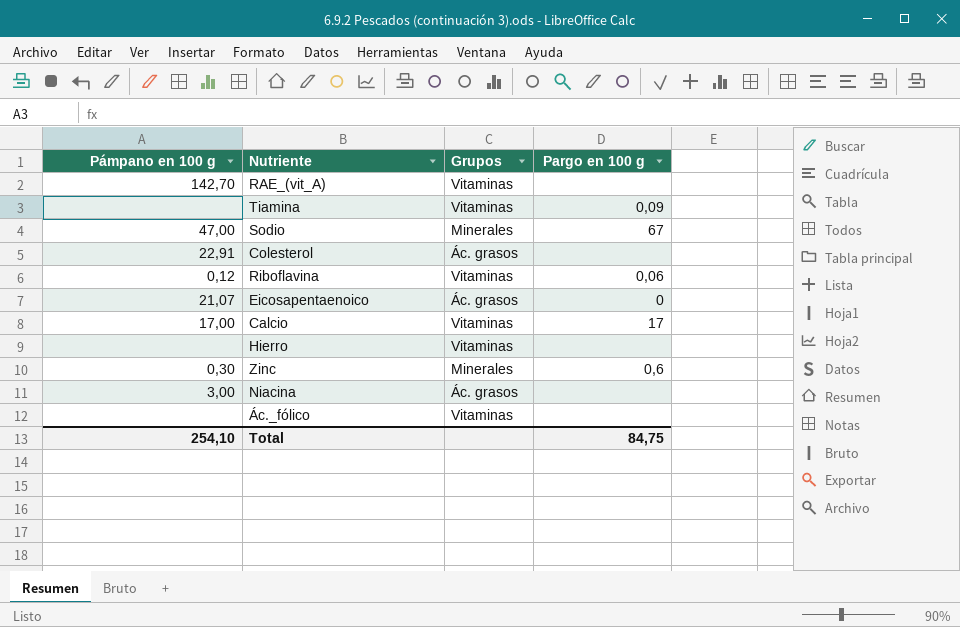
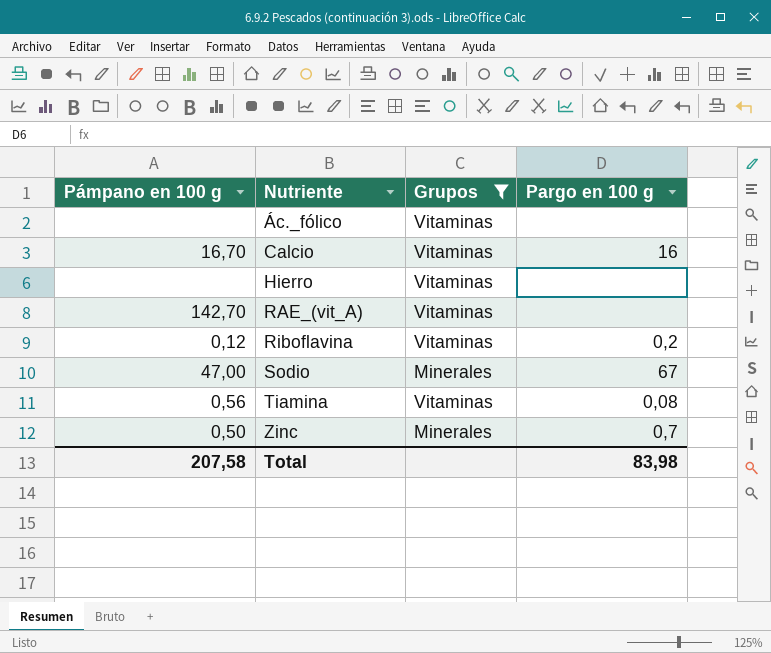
filter: none -> Grupos != Ác. grasos
row order: none -> Nutriente ascending
Calcio | Pámpano en 100 g: 17,00 -> 16,70
Calcio | Pargo en 100 g: 17 -> 16
Riboflavina | Pargo en 100 g: 0,06 -> 0,2
Tiamina | Pámpano en 100 g: none -> 0,56
Tiamina | Pargo en 100 g: 0,09 -> 0,08
Zinc | Pámpano en 100 g: 0,30 -> 0,50
Zinc | Pargo en 100 g: 0,6 -> 0,7
Total | Pámpano en 100 g: 254,10 -> 207,58
Total | Pargo en 100 g: 84,75 -> 83,98

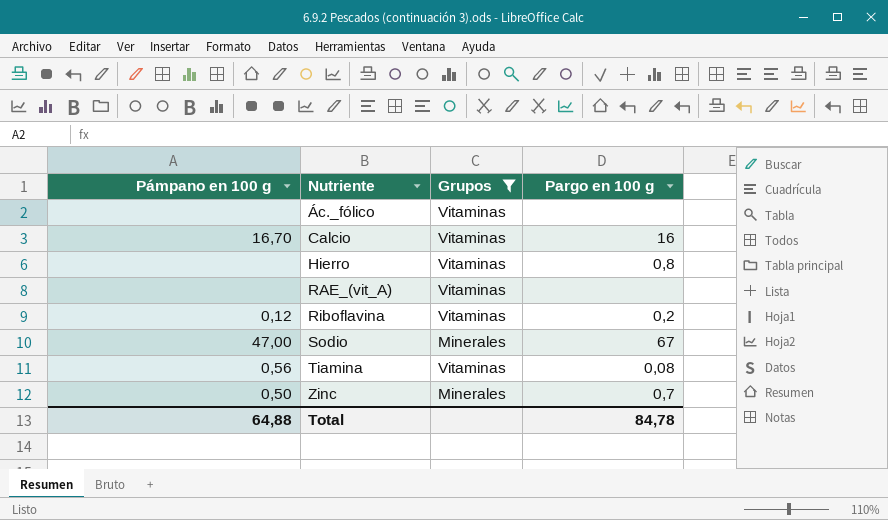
Hierro | Pargo en 100 g: none -> 0,8
RAE_(vit_A) | Pámpano en 100 g: 142,70 -> none
Total | Pámpano en 100 g: 207,58 -> 64,88
Total | Pargo en 100 g: 83,98 -> 84,78

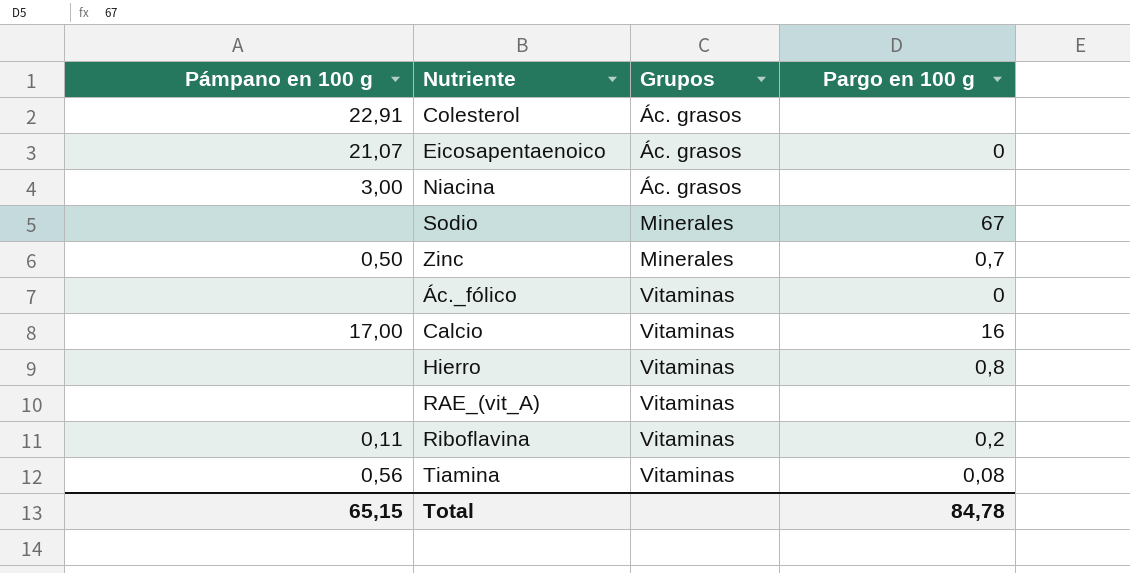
filter: Grupos != Ác. grasos -> none
row order: Nutriente ascending -> Grupos ascending
Sodio | Pámpano en 100 g: 47,00 -> none
Ác._fólico | Pargo en 100 g: none -> 0
Calcio | Pámpano en 100 g: 16,70 -> 17,00
Riboflavina | Pámpano en 100 g: 0,12 -> 0,11
Total | Pámpano en 100 g: 64,88 -> 65,15

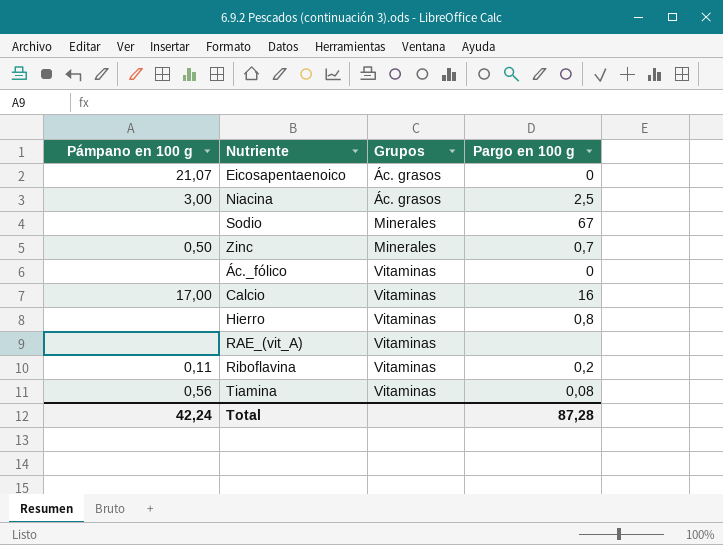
row Colesterol: 22,91 | Ác. grasos | none -> none
Niacina | Pargo en 100 g: none -> 2,5
Total | Pámpano en 100 g: 65,15 -> 42,24
Total | Pargo en 100 g: 84,78 -> 87,28

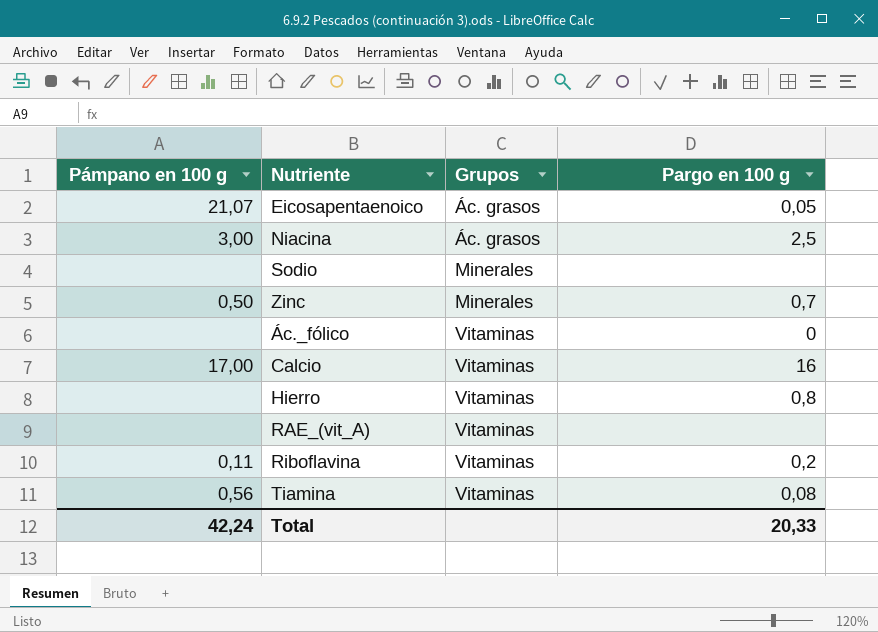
Eicosapentaenoico | Pargo en 100 g: 0 -> 0,05
Sodio | Pargo en 100 g: 67 -> none
Total | Pargo en 100 g: 87,28 -> 20,33

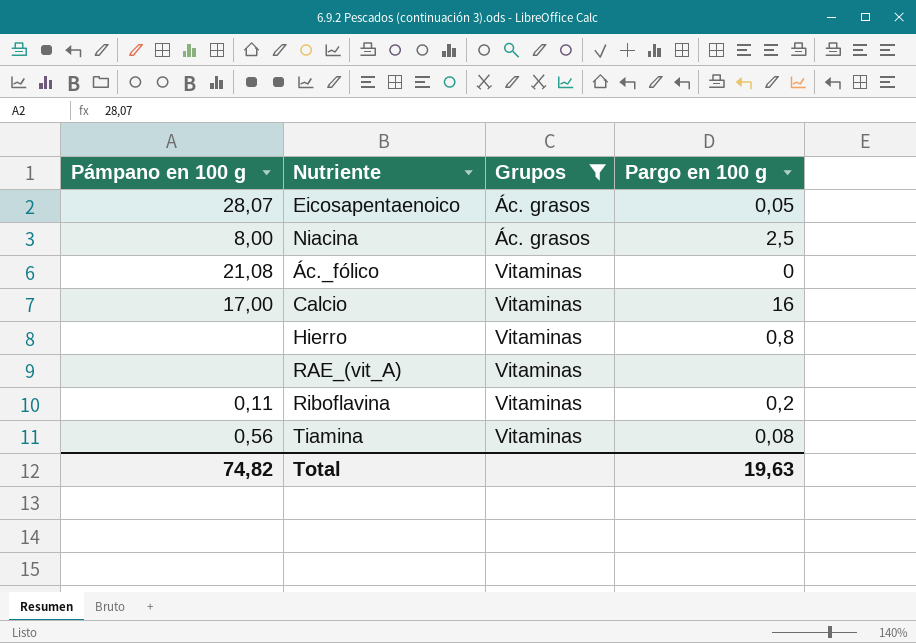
filter: none -> Grupos != Minerales
Eicosapentaenoico | Pámpano en 100 g: 21,07 -> 28,07
Niacina | Pámpano en 100 g: 3,00 -> 8,00
Ác._fólico | Pámpano en 100 g: none -> 21,08
Total | Pámpano en 100 g: 42,24 -> 74,82
Total | Pargo en 100 g: 20,33 -> 19,63

